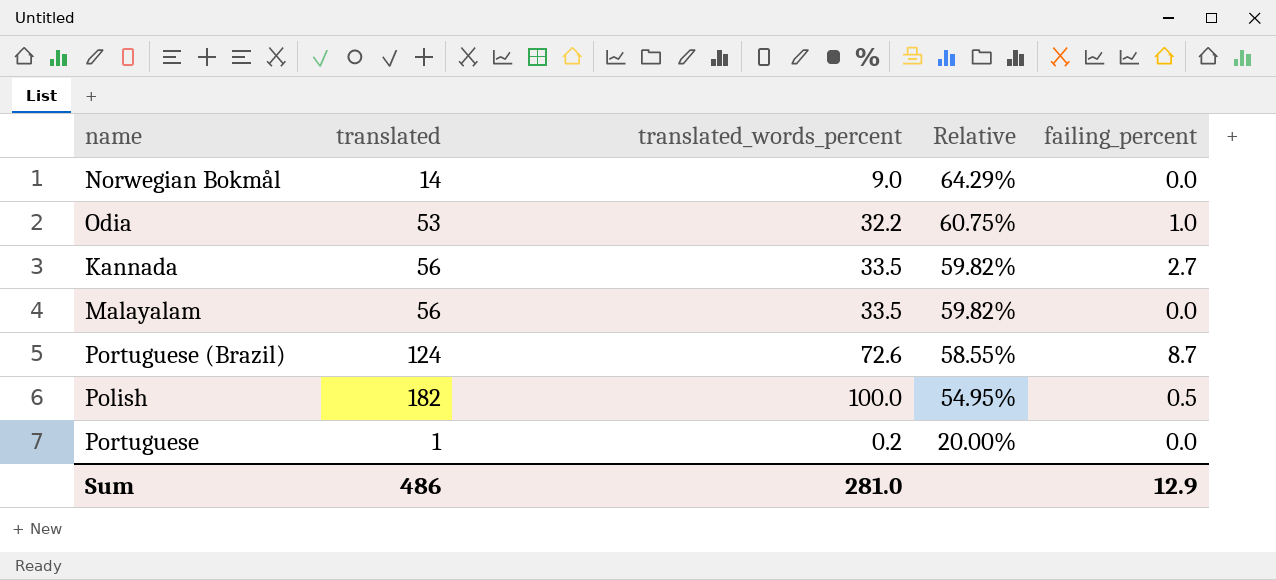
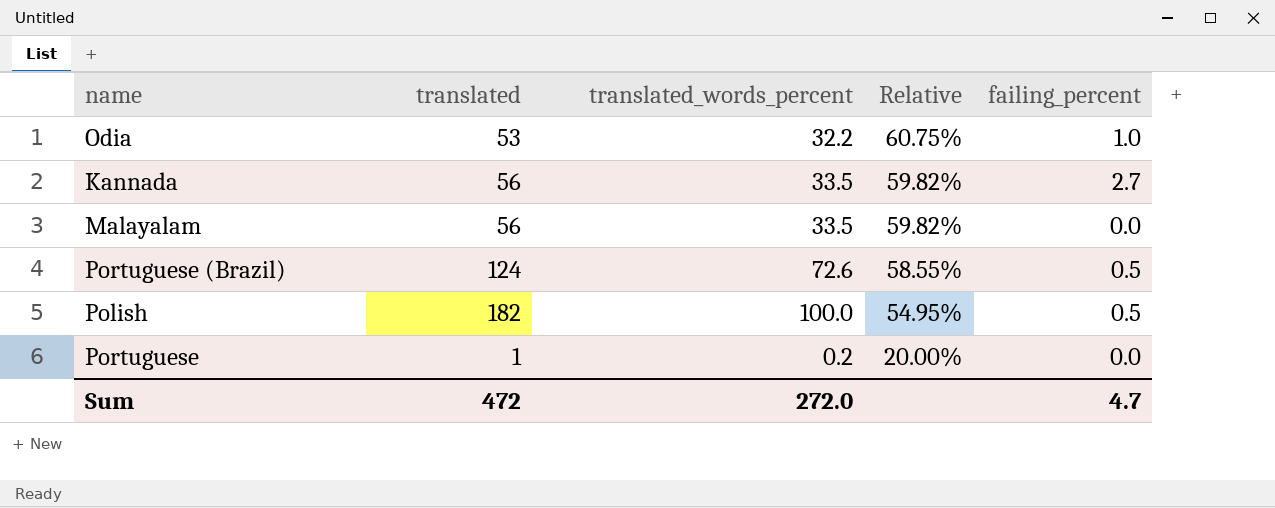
row Norwegian Bokmål: 14 | 9.0 | 64.29% | 0.0 -> none
Portuguese (Brazil) | failing_percent: 8.7 -> 0.5
Sum | translated: 486 -> 472
Sum | translated_words_percent: 281.0 -> 272.0
Sum | failing_percent: 12.9 -> 4.7

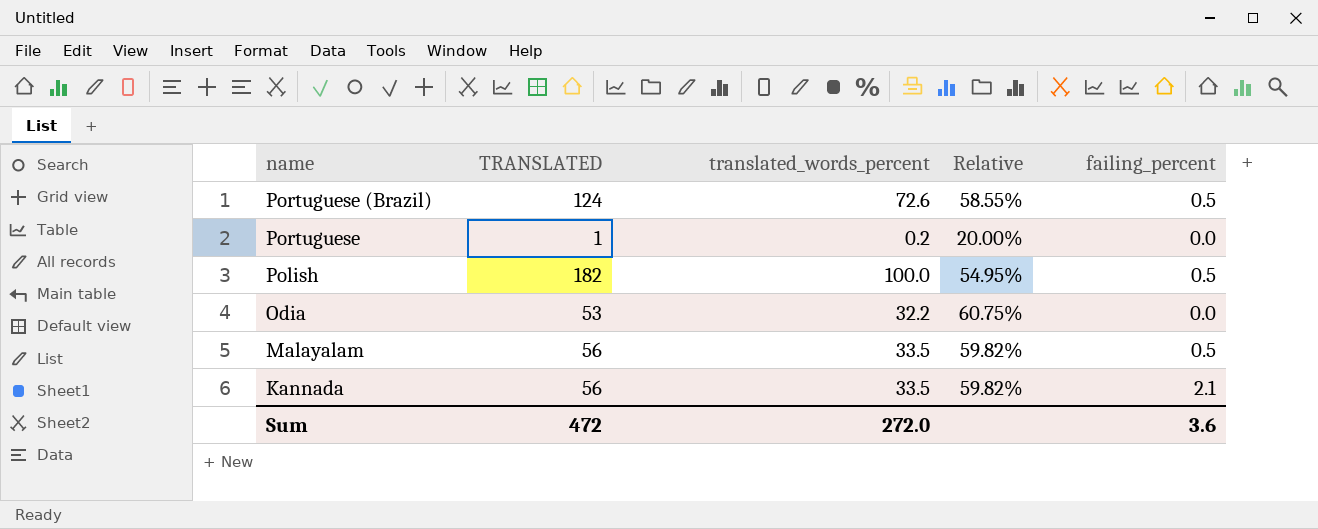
row order: Relative descending -> name descending
column name: translated -> TRANSLATED
Odia | failing_percent: 1.0 -> 0.0
Malayalam | failing_percent: 0.0 -> 0.5
Kannada | failing_percent: 2.7 -> 2.1
Sum | failing_percent: 4.7 -> 3.6

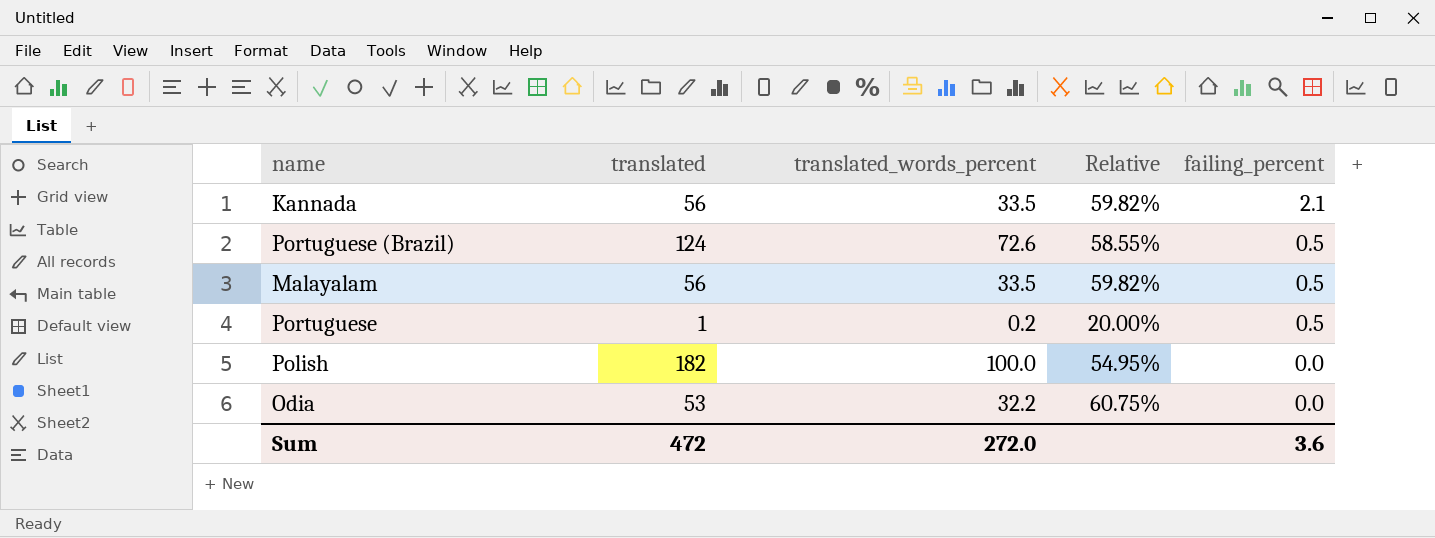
row order: name descending -> failing_percent descending
column name: TRANSLATED -> translated
Portuguese | failing_percent: 0.0 -> 0.5
Polish | failing_percent: 0.5 -> 0.0

